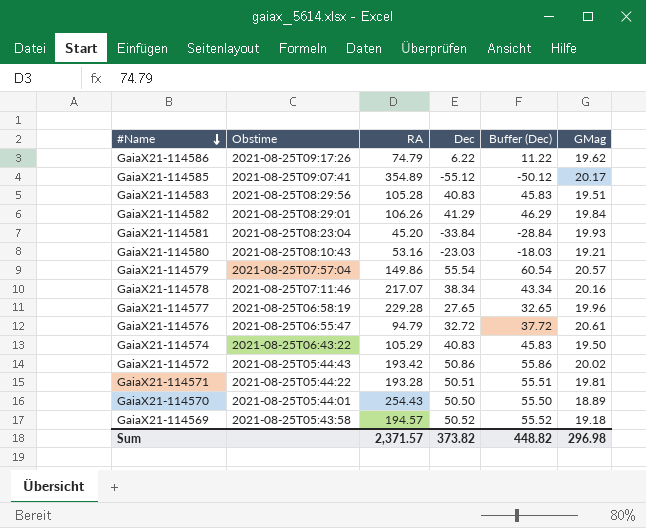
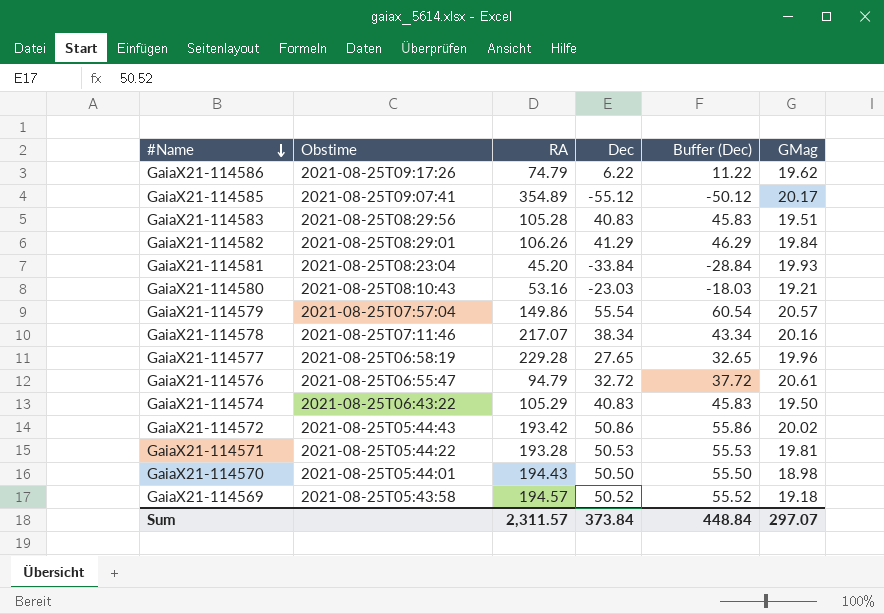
GaiaX21-114571 | Dec: 50.51 -> 50.53
GaiaX21-114571 | Buffer (Dec): 55.51 -> 55.53
GaiaX21-114570 | RA: 254.43 -> 194.43
GaiaX21-114570 | GMag: 18.89 -> 18.98
Sum | RA: 2,371.57 -> 2,311.57
Sum | Dec: 373.82 -> 373.84
Sum | Buffer (Dec): 448.82 -> 448.84
Sum | GMag: 296.98 -> 297.07

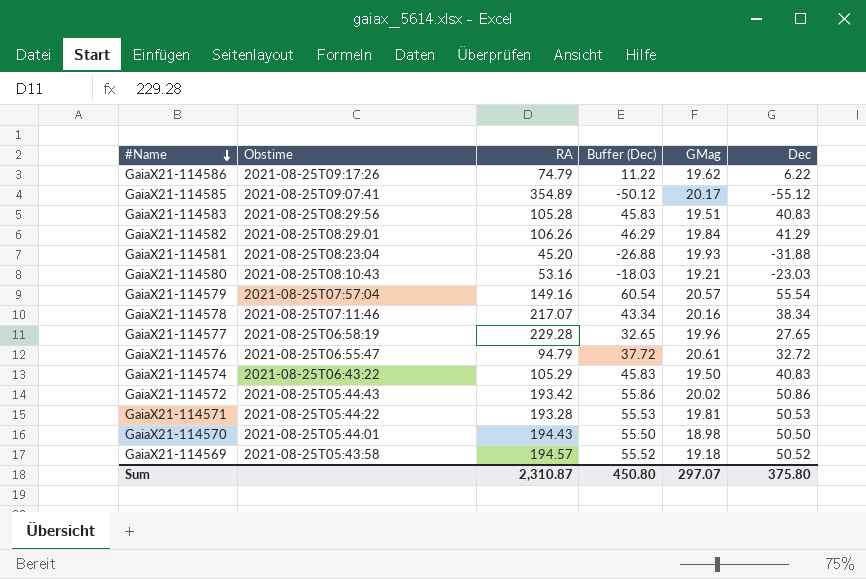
column Dec | position: 4 -> 6
GaiaX21-114581 | Buffer (Dec): -28.84 -> -26.88
GaiaX21-114581 | Dec: -33.84 -> -31.88
GaiaX21-114579 | RA: 149.86 -> 149.16
Sum | RA: 2,311.57 -> 2,310.87
Sum | Buffer (Dec): 448.84 -> 450.80
Sum | Dec: 373.84 -> 375.80

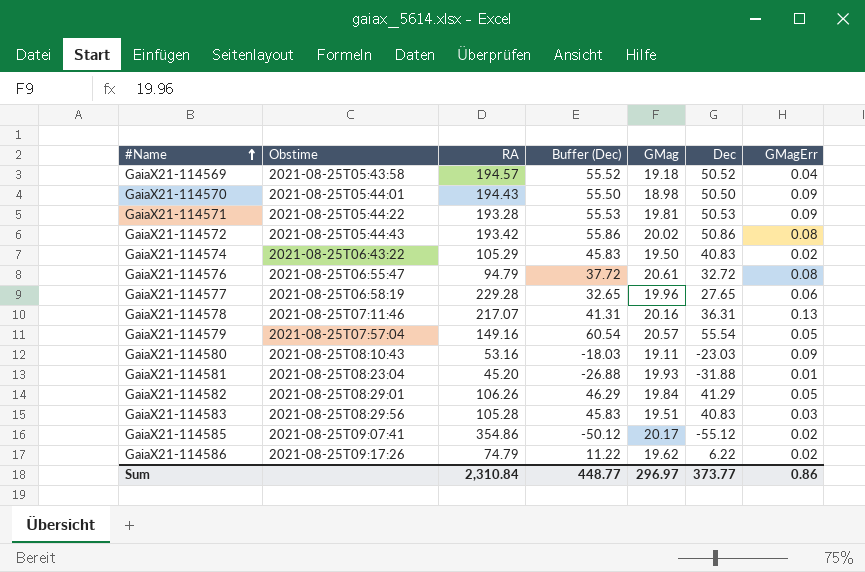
row order: #Name descending -> #Name ascending
column GMagErr | position: none -> 7
GaiaX21-114578 | Buffer (Dec): 43.34 -> 41.31
GaiaX21-114578 | Dec: 38.34 -> 36.31
GaiaX21-114580 | GMag: 19.21 -> 19.11
GaiaX21-114585 | RA: 354.89 -> 354.86
Sum | RA: 2,310.87 -> 2,310.84
Sum | Buffer (Dec): 450.80 -> 448.77
Sum | GMag: 297.07 -> 296.97
Sum | Dec: 375.80 -> 373.77

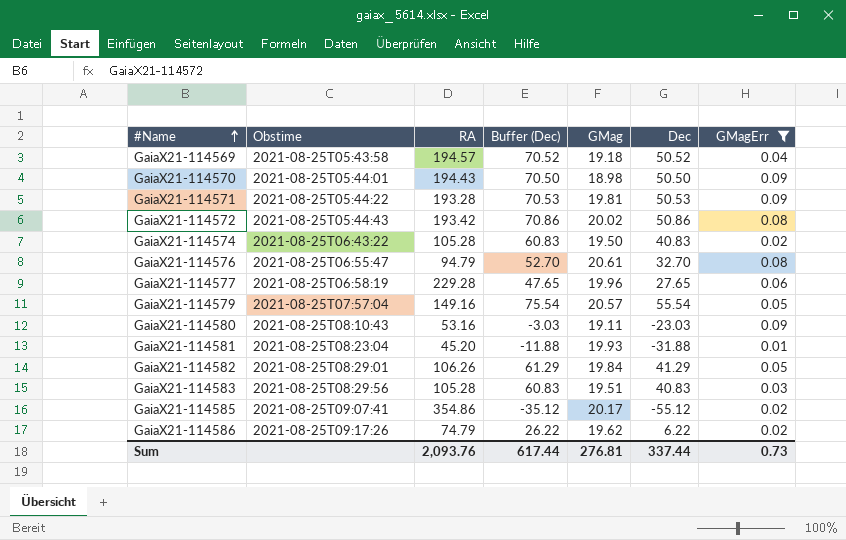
filter: none -> GMagErr != 0.13
column Buffer (Dec) | formula: [Dec] + 5 -> [Dec] + 20
GaiaX21-114574 | RA: 105.29 -> 105.28
GaiaX21-114576 | Dec: 32.72 -> 32.70
Sum | RA: 2,310.84 -> 2,093.76
Sum | Buffer (Dec): 448.77 -> 617.44
Sum | GMag: 296.97 -> 276.81
Sum | Dec: 373.77 -> 337.44
Sum | GMagErr: 0.86 -> 0.73

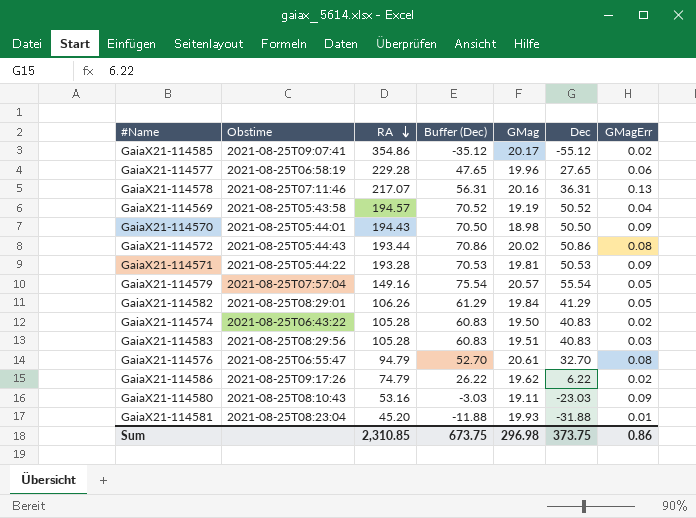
filter: GMagErr != 0.13 -> none
row order: #Name ascending -> RA descending
GaiaX21-114569 | GMag: 19.18 -> 19.19
GaiaX21-114572 | RA: 193.42 -> 193.44
Sum | RA: 2,093.76 -> 2,310.85
Sum | Buffer (Dec): 617.44 -> 673.75
Sum | GMag: 276.81 -> 296.98
Sum | Dec: 337.44 -> 373.75
Sum | GMagErr: 0.73 -> 0.86

